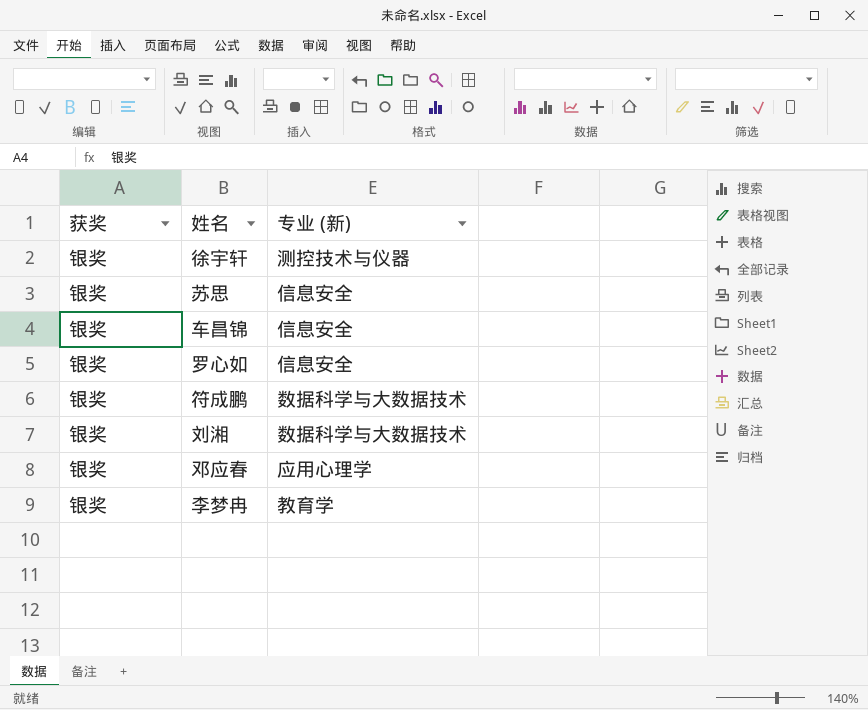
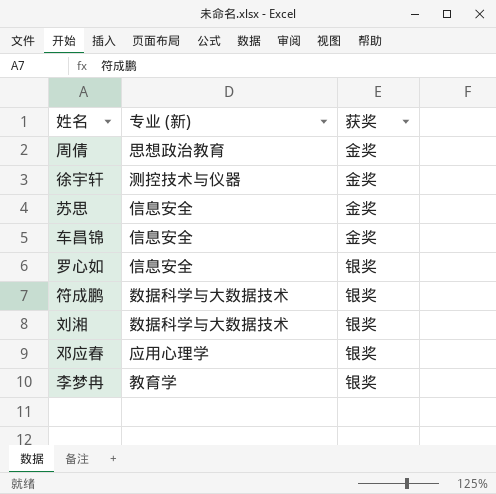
column 获奖 | position: 1 -> 3
row 周倩: none -> 思想政治教育 | 金奖
徐宇轩 | 获奖: 银奖 -> 金奖
苏思 | 获奖: 银奖 -> 金奖
车昌锦 | 获奖: 银奖 -> 金奖

